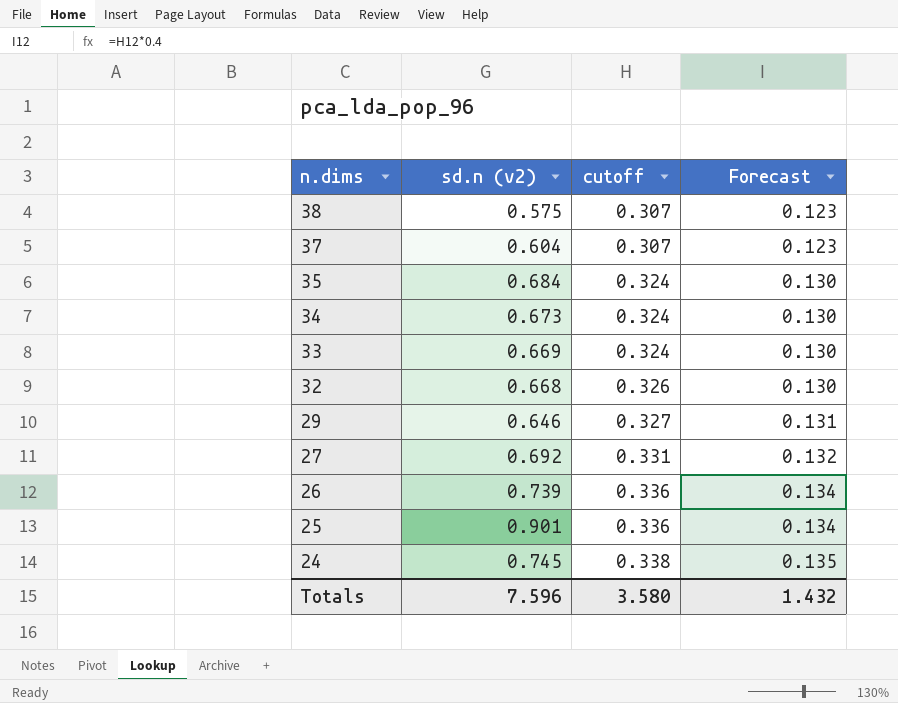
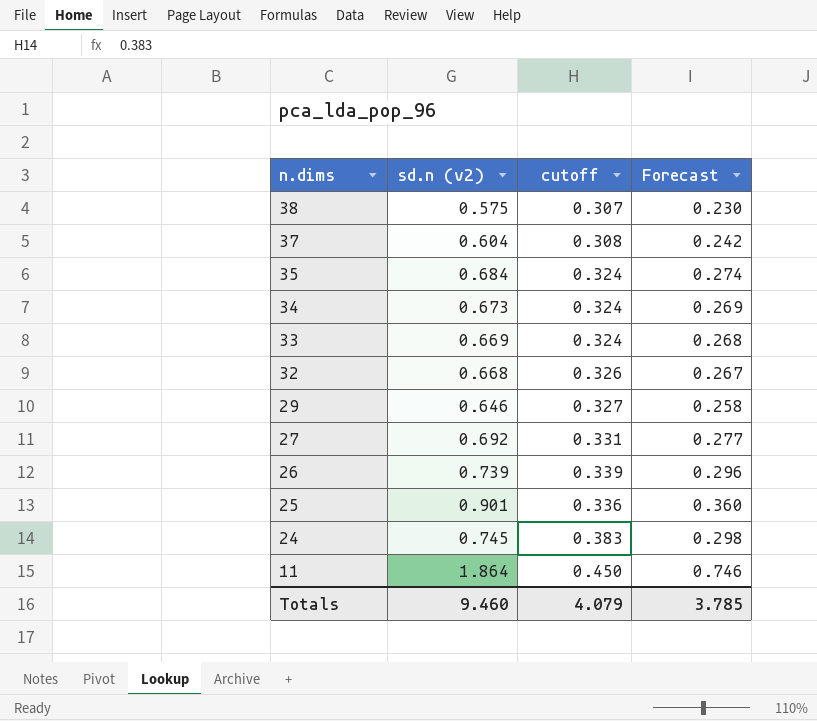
column Forecast | formula: [cutoff] * 0.4 -> [sd.n (v2)] * 0.4
37 | cutoff: 0.307 -> 0.308
26 | cutoff: 0.336 -> 0.339
24 | cutoff: 0.338 -> 0.383
row 11: none -> 1.864 | 0.450 | 0.746
Totals | sd.n (v2): 7.596 -> 9.460
Totals | cutoff: 3.580 -> 4.079
Totals | Forecast: 1.432 -> 3.785

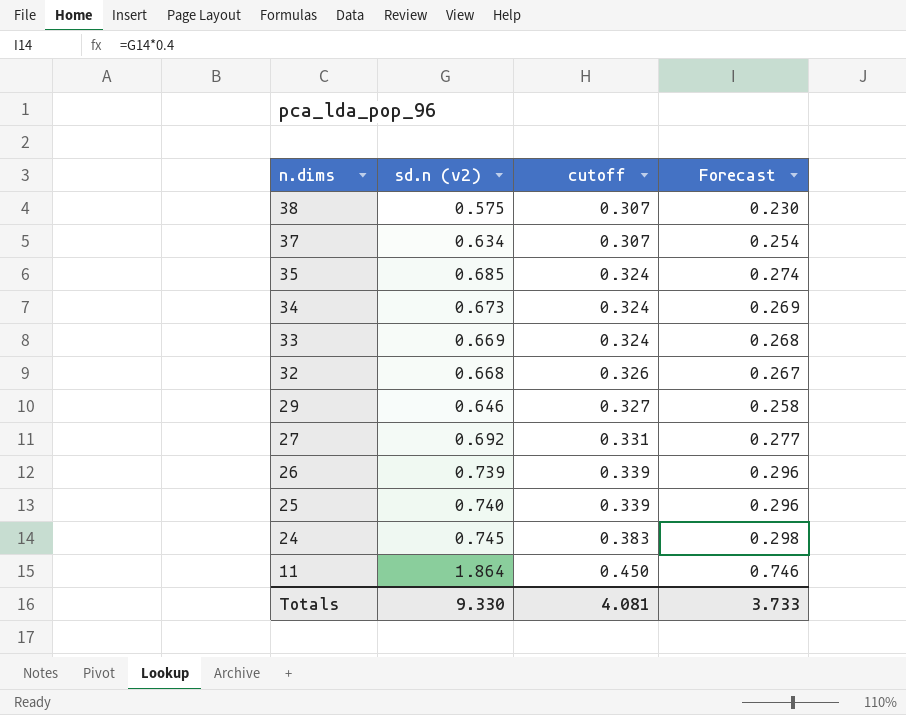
37 | sd.n (v2): 0.604 -> 0.634
37 | cutoff: 0.308 -> 0.307
37 | Forecast: 0.242 -> 0.254
35 | sd.n (v2): 0.684 -> 0.685
25 | sd.n (v2): 0.901 -> 0.740
25 | cutoff: 0.336 -> 0.339
25 | Forecast: 0.360 -> 0.296
Totals | sd.n (v2): 9.460 -> 9.330
Totals | cutoff: 4.079 -> 4.081
Totals | Forecast: 3.785 -> 3.733

